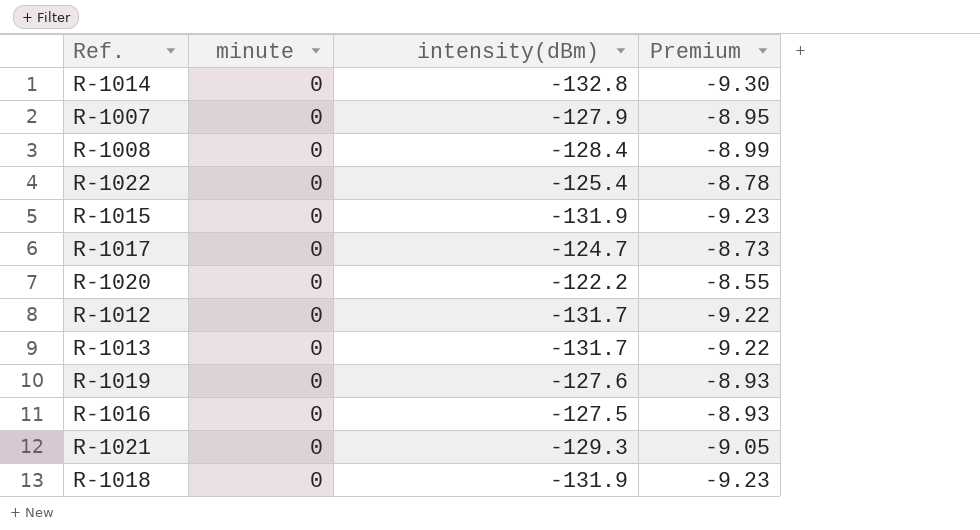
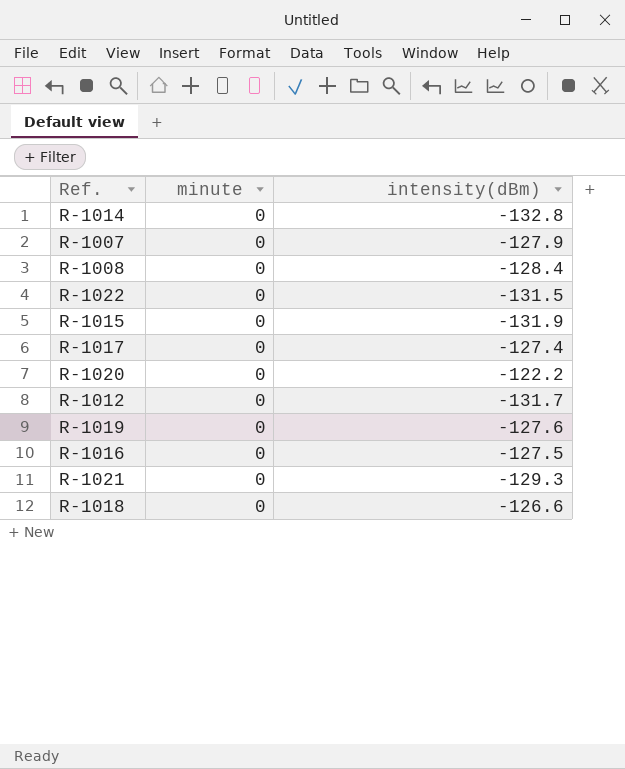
column Premium | formula: [intensity(dBm)] * 0.07 -> none
row R-1013: 0 | -131.7 | -9.22 -> none
R-1022 | intensity(dBm): -125.4 -> -131.5
R-1017 | intensity(dBm): -124.7 -> -127.4
R-1018 | intensity(dBm): -131.9 -> -126.6

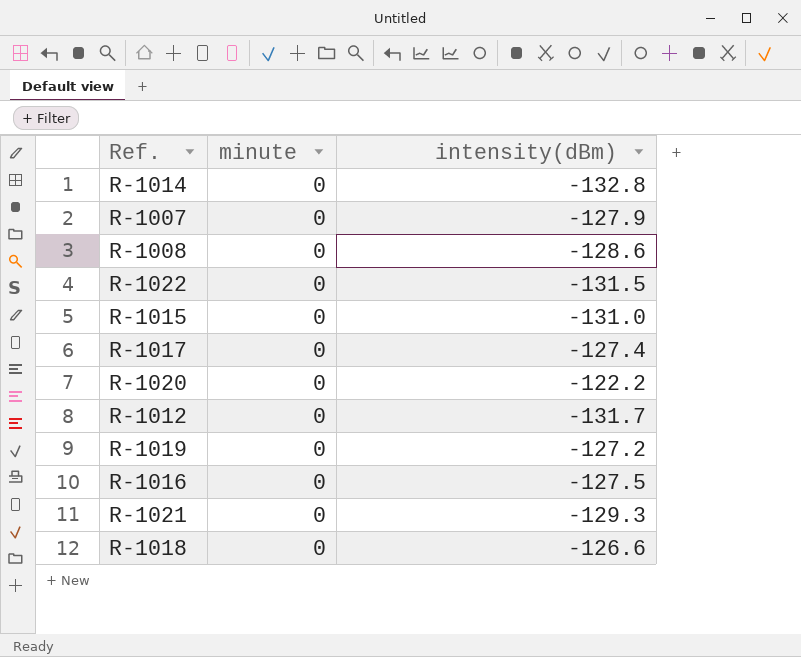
R-1008 | intensity(dBm): -128.4 -> -128.6
R-1015 | intensity(dBm): -131.9 -> -131.0
R-1019 | intensity(dBm): -127.6 -> -127.2

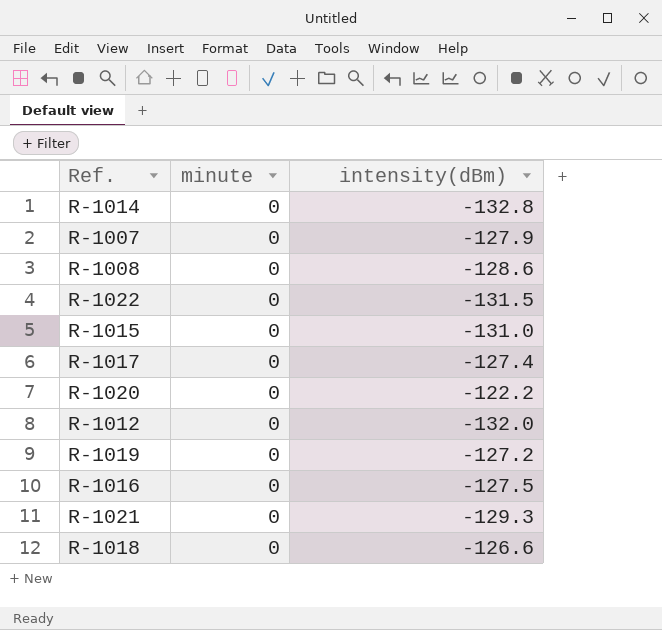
R-1012 | intensity(dBm): -131.7 -> -132.0

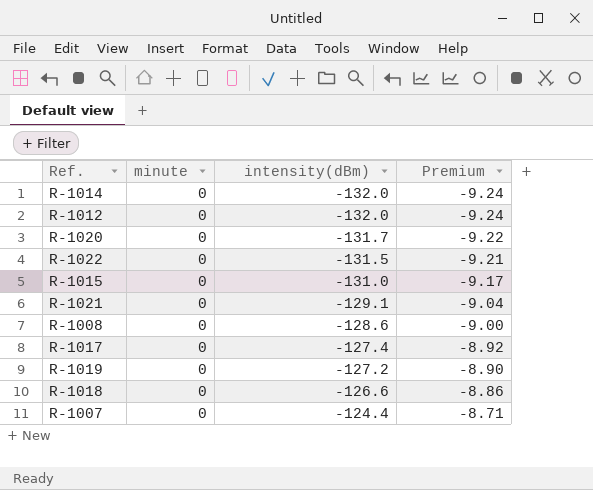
row order: none -> intensity(dBm) ascending
column Premium | formula: none -> [intensity(dBm)] * 0.07
row R-1016: 0 | -127.5 -> none
R-1014 | intensity(dBm): -132.8 -> -132.0
R-1020 | intensity(dBm): -122.2 -> -131.7
R-1021 | intensity(dBm): -129.3 -> -129.1
R-1007 | intensity(dBm): -127.9 -> -124.4

